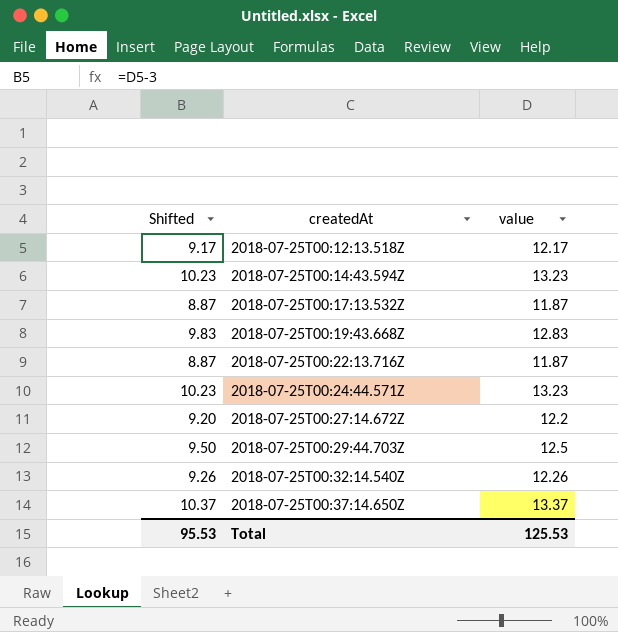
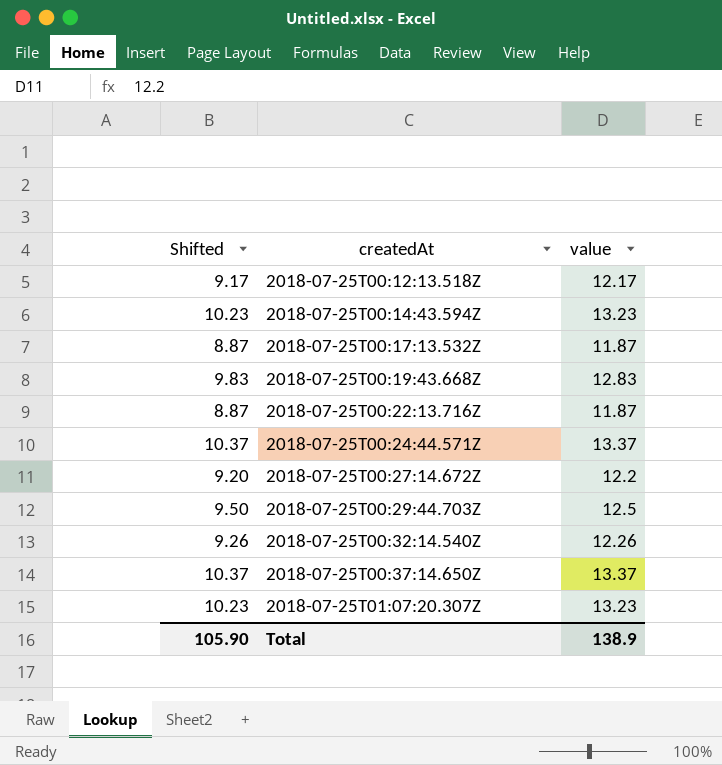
2018-07-25T00:24:44.571Z | Shifted: 10.23 -> 10.37
2018-07-25T00:24:44.571Z | value: 13.23 -> 13.37
row 2018-07-25T01:07:20.307Z: none -> 10.23 | 13.23
Total | Shifted: 95.53 -> 105.90
Total | value: 125.53 -> 138.9

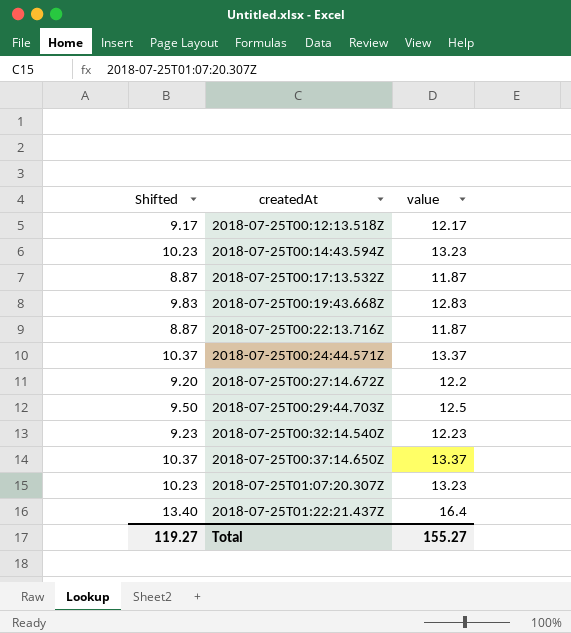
2018-07-25T00:32:14.540Z | Shifted: 9.26 -> 9.23
2018-07-25T00:32:14.540Z | value: 12.26 -> 12.23
row 2018-07-25T01:22:21.437Z: none -> 13.40 | 16.4
Total | Shifted: 105.90 -> 119.27
Total | value: 138.9 -> 155.27

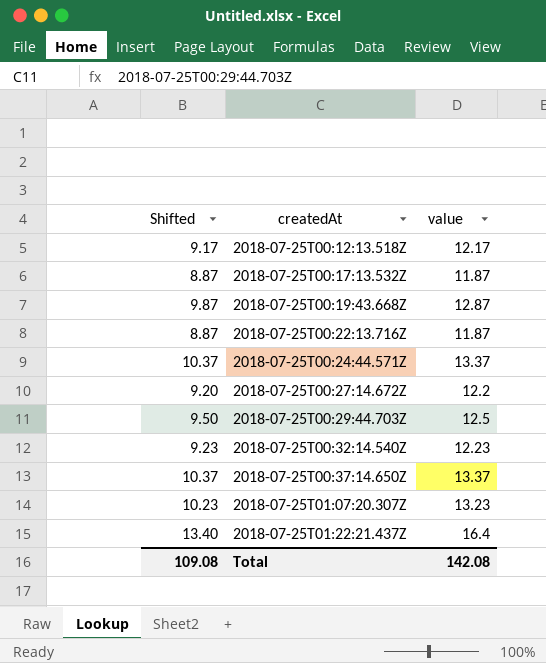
row 2018-07-25T00:14:43.594Z: 10.23 | 13.23 -> none
2018-07-25T00:19:43.668Z | Shifted: 9.83 -> 9.87
2018-07-25T00:19:43.668Z | value: 12.83 -> 12.87
Total | Shifted: 119.27 -> 109.08
Total | value: 155.27 -> 142.08

